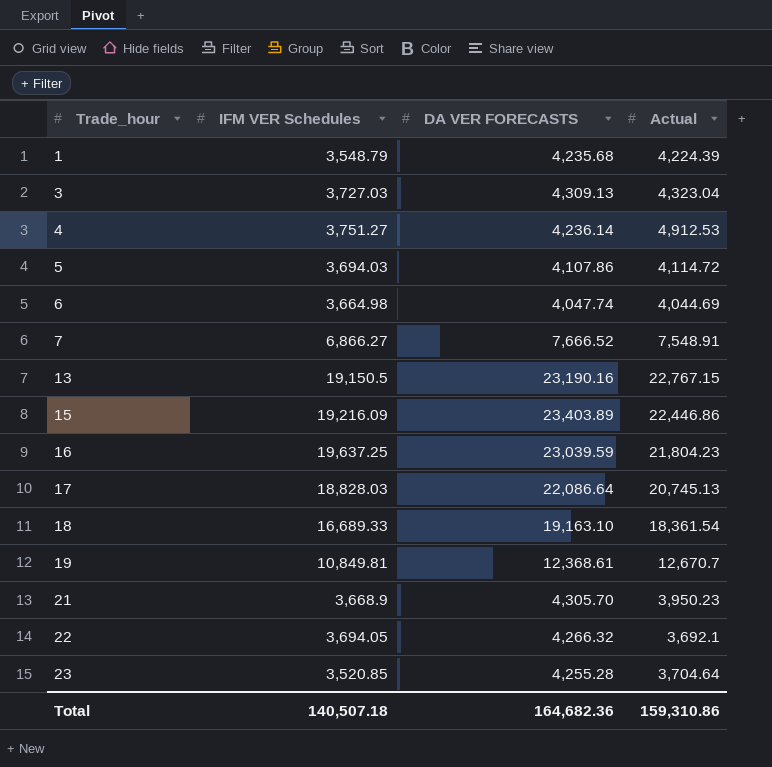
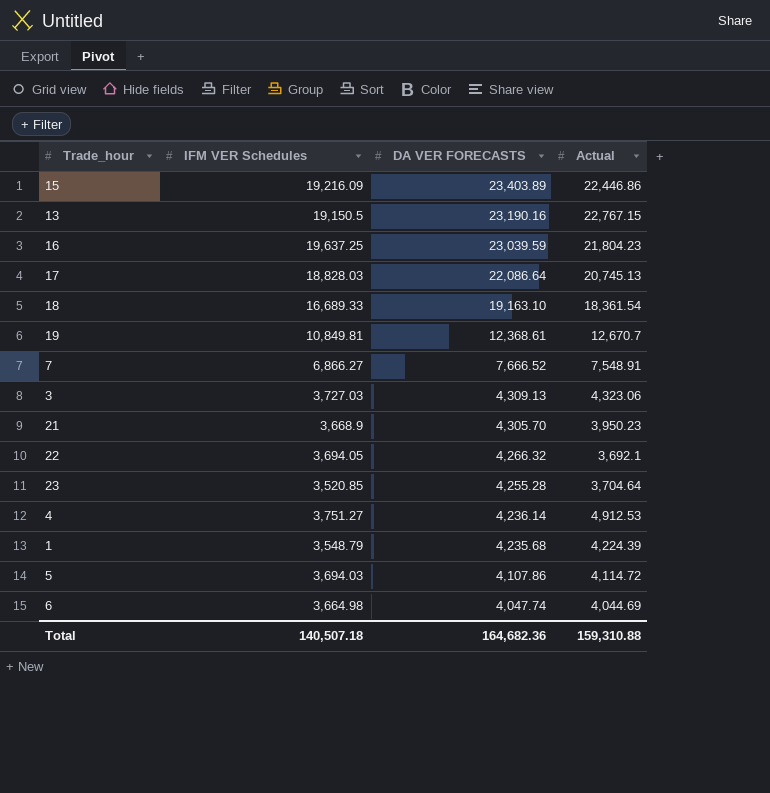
row order: Trade_hour ascending -> DA VER FORECASTS descending
3 | Actual: 4,323.04 -> 4,323.06
Total | Actual: 159,310.86 -> 159,310.88

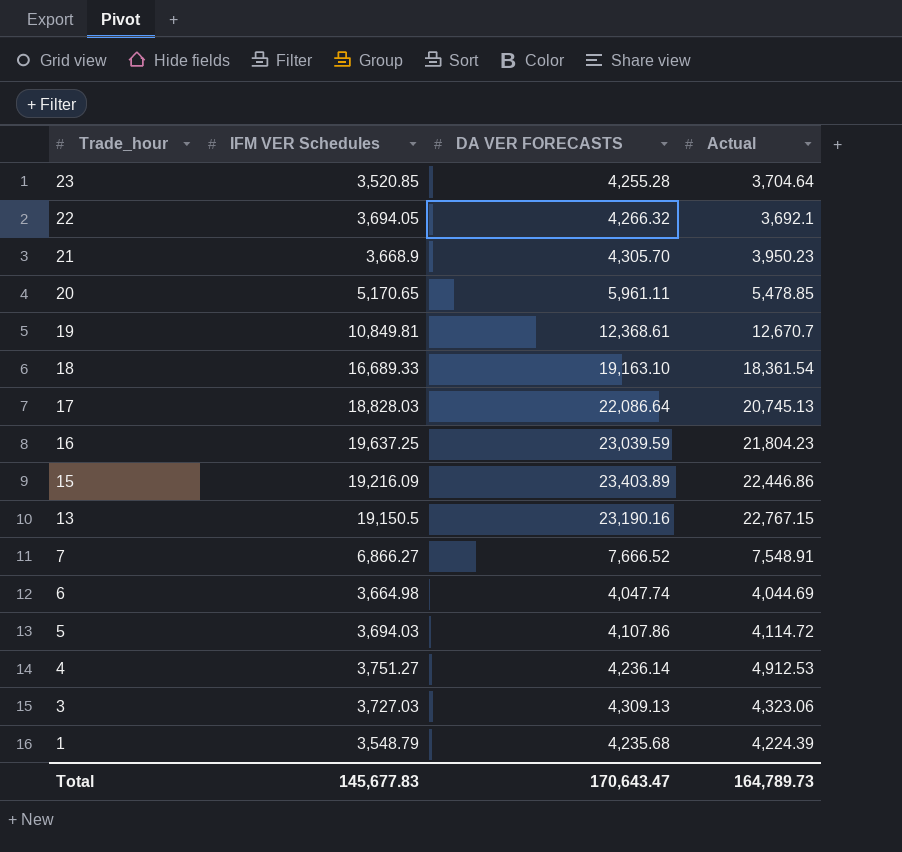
row order: DA VER FORECASTS descending -> Trade_hour descending
row 20: none -> 5,170.65 | 5,961.11 | 5,478.85
Total | IFM VER Schedules: 140,507.18 -> 145,677.83
Total | DA VER FORECASTS: 164,682.36 -> 170,643.47
Total | Actual: 159,310.88 -> 164,789.73

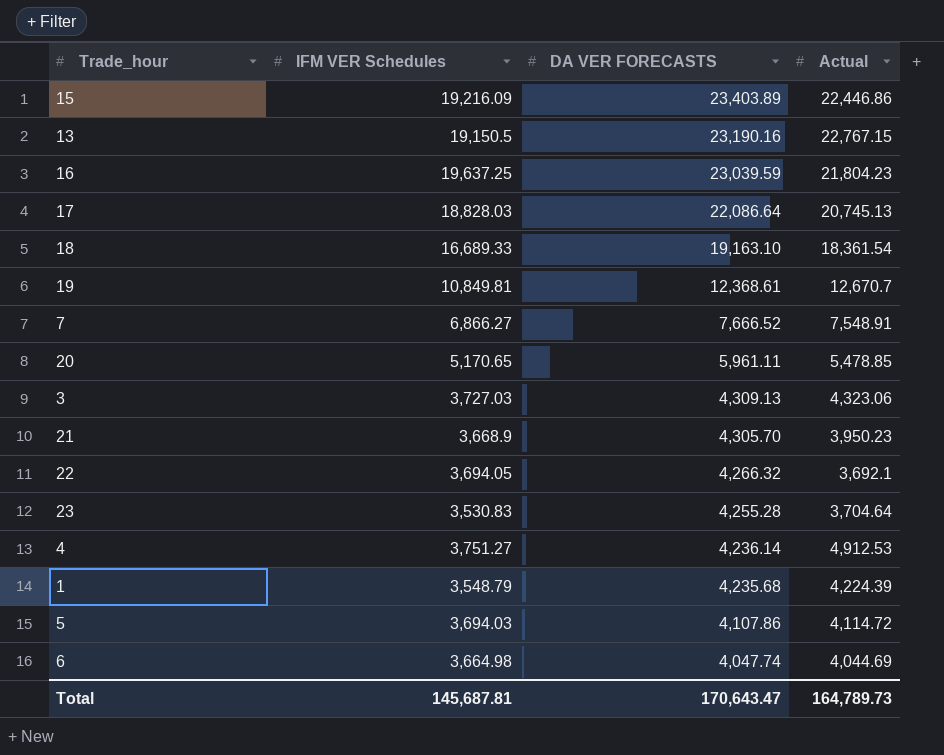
row order: Trade_hour descending -> DA VER FORECASTS descending
23 | IFM VER Schedules: 3,520.85 -> 3,530.83
Total | IFM VER Schedules: 145,677.83 -> 145,687.81

